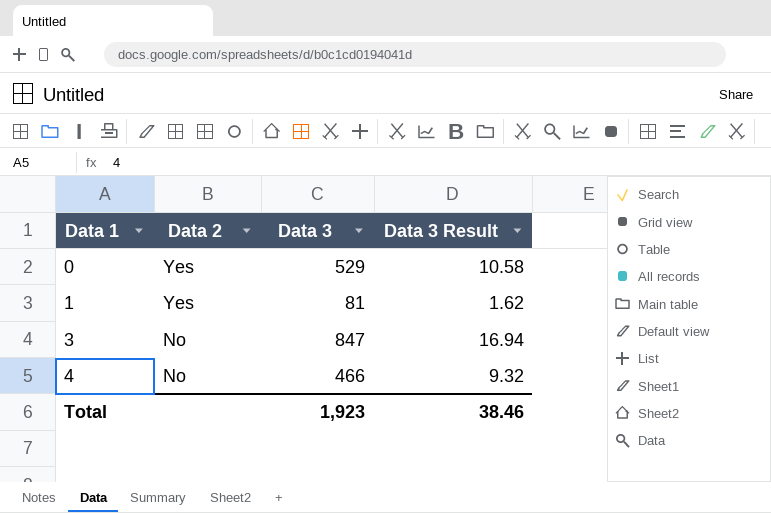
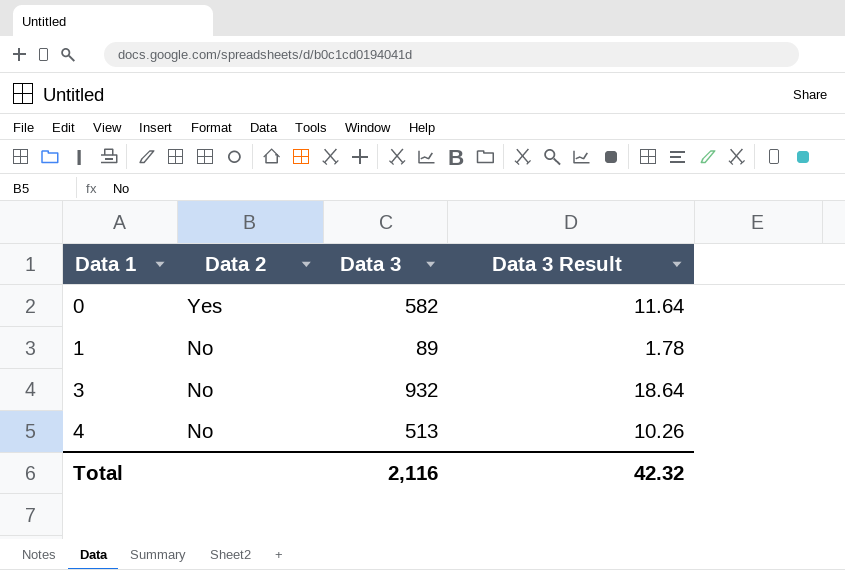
0 | Data 3: 529 -> 582
0 | Data 3 Result: 10.58 -> 11.64
1 | Data 2: Yes -> No
1 | Data 3: 81 -> 89
1 | Data 3 Result: 1.62 -> 1.78
3 | Data 3: 847 -> 932
3 | Data 3 Result: 16.94 -> 18.64
4 | Data 3: 466 -> 513
4 | Data 3 Result: 9.32 -> 10.26
Total | Data 3: 1,923 -> 2,116
Total | Data 3 Result: 38.46 -> 42.32

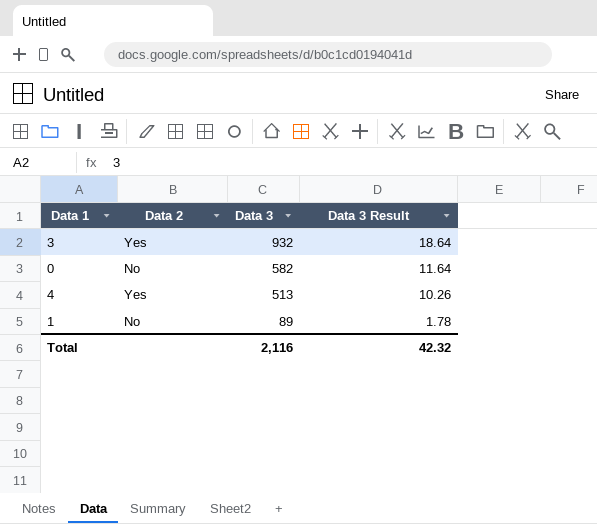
row order: Data 1 ascending -> Data 3 descending
3 | Data 2: No -> Yes
0 | Data 2: Yes -> No
4 | Data 2: No -> Yes

